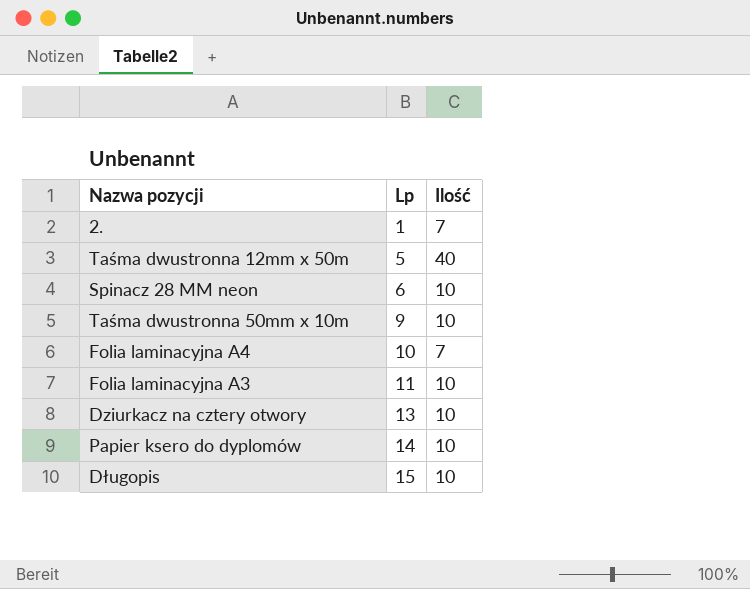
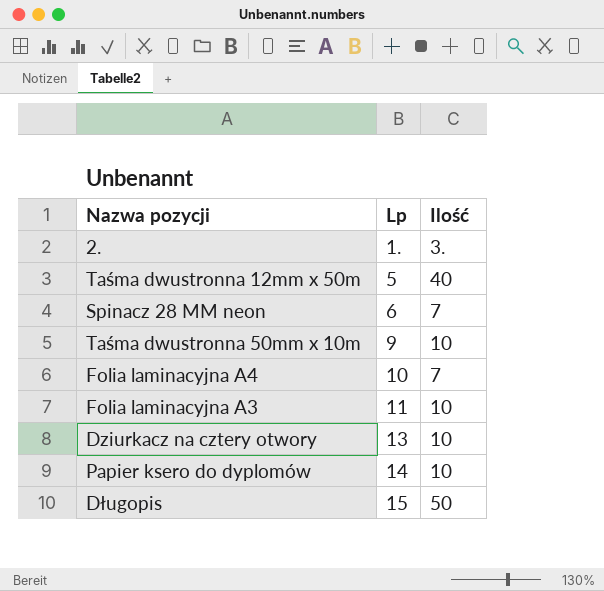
2. | Lp: 1 -> 1.
2. | Ilość: 7 -> 3.
Spinacz 28 MM neon | Ilość: 10 -> 7
Długopis | Ilość: 10 -> 50

